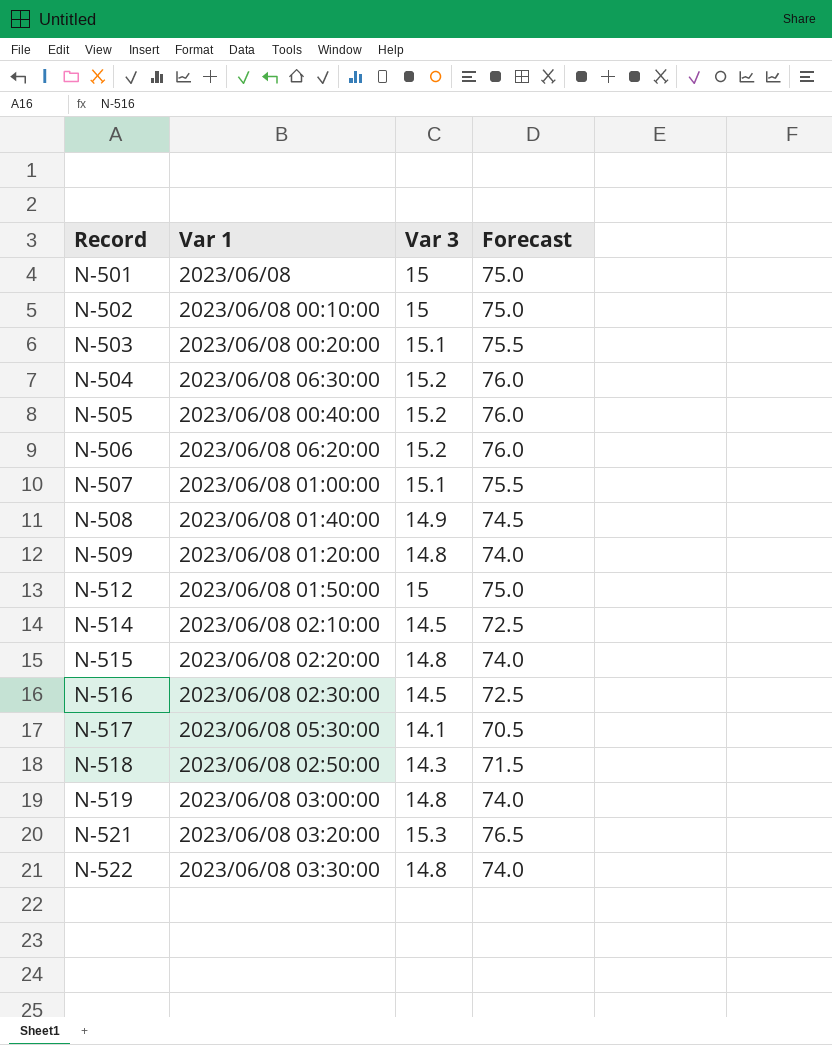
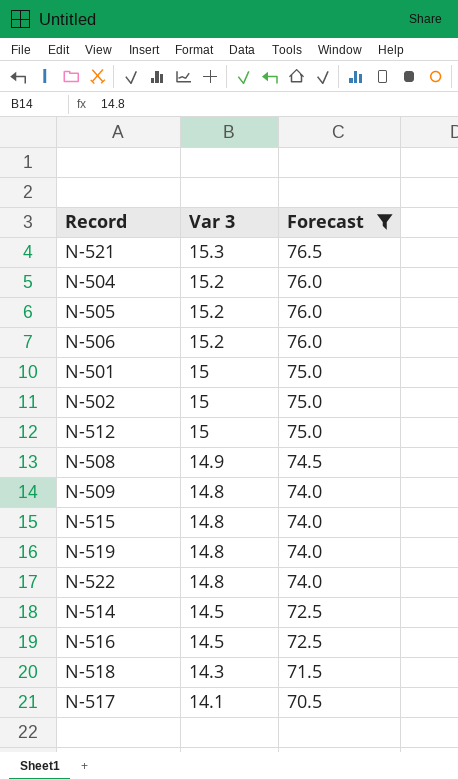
filter: none -> Forecast != 75.5
row order: Record ascending -> Var 3 descending
column Var 1 | position: 2 -> none

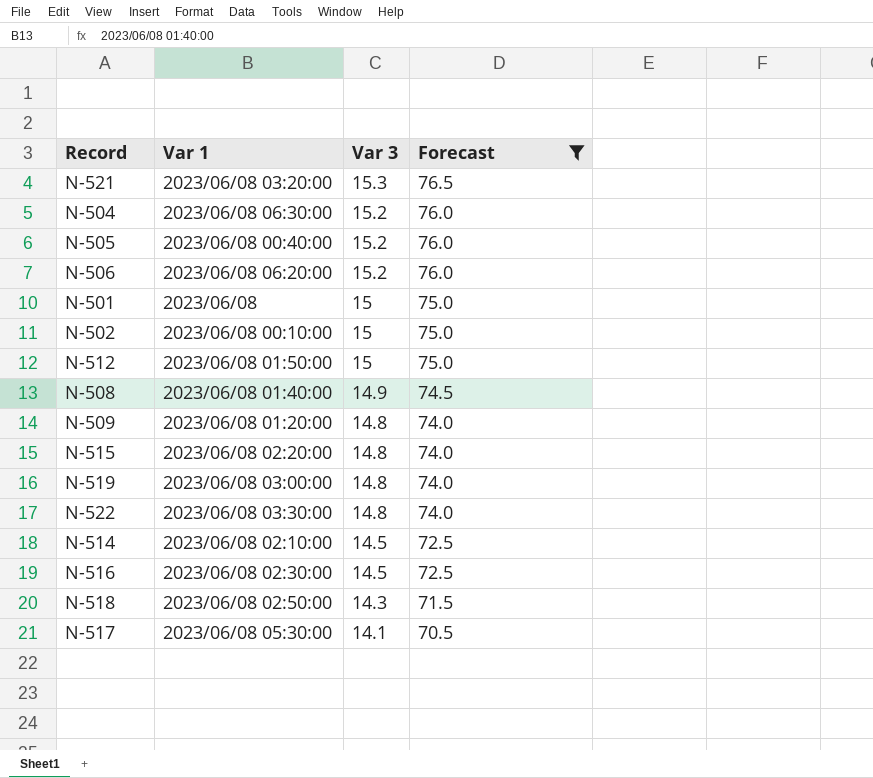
column Var 1 | position: none -> 2

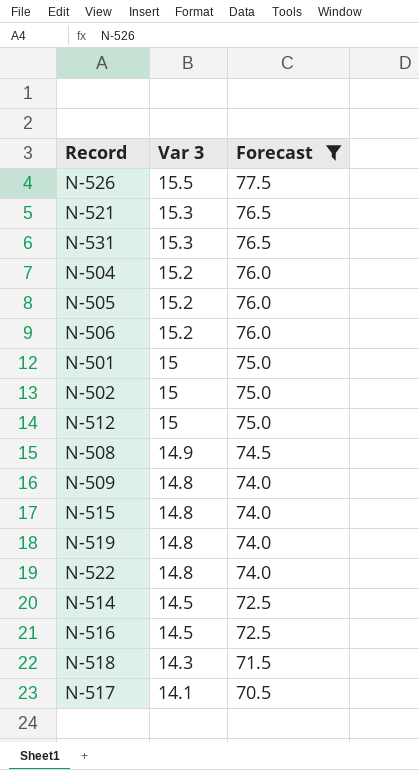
column Var 1 | position: 2 -> none
row N-526: none -> 15.5 | 77.5
row N-531: none -> 15.3 | 76.5

